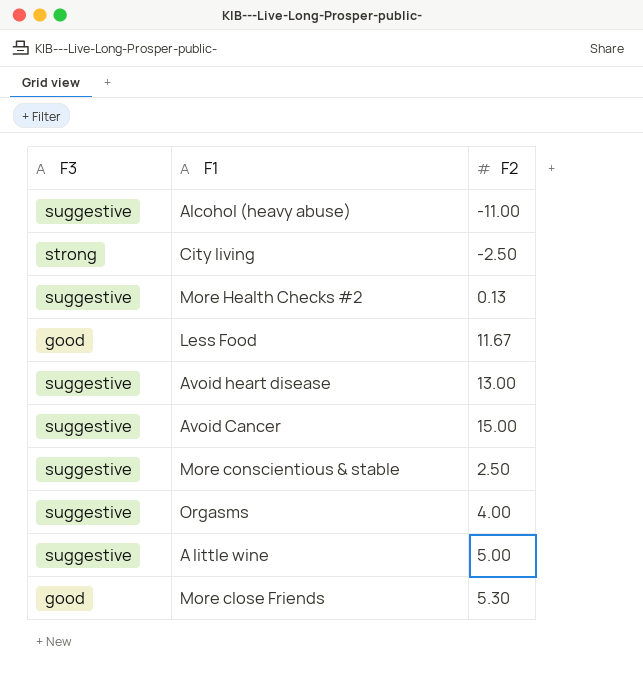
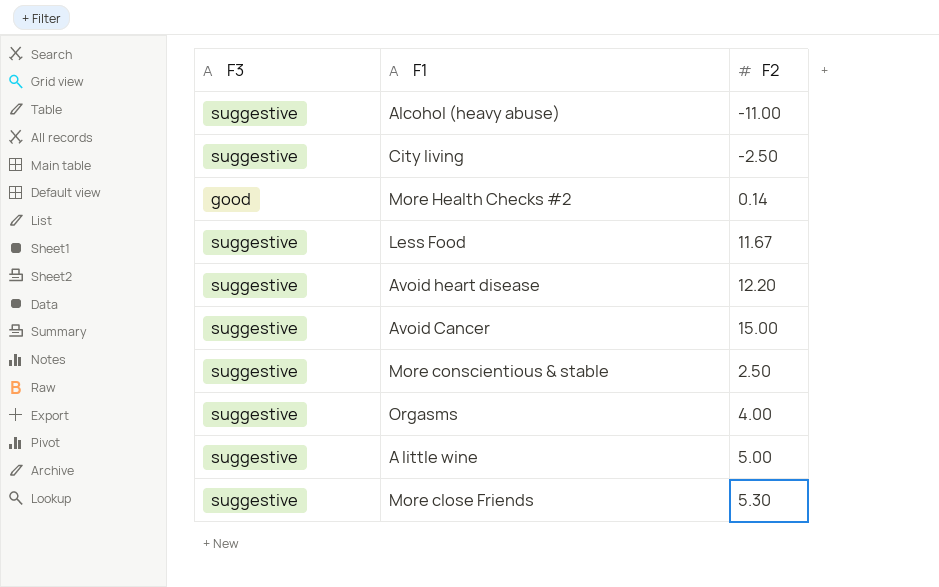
City living | F3: strong -> suggestive
More Health Checks #2 | F3: suggestive -> good
More Health Checks #2 | F2: 0.13 -> 0.14
Less Food | F3: good -> suggestive
Avoid heart disease | F2: 13.00 -> 12.20
More close Friends | F3: good -> suggestive

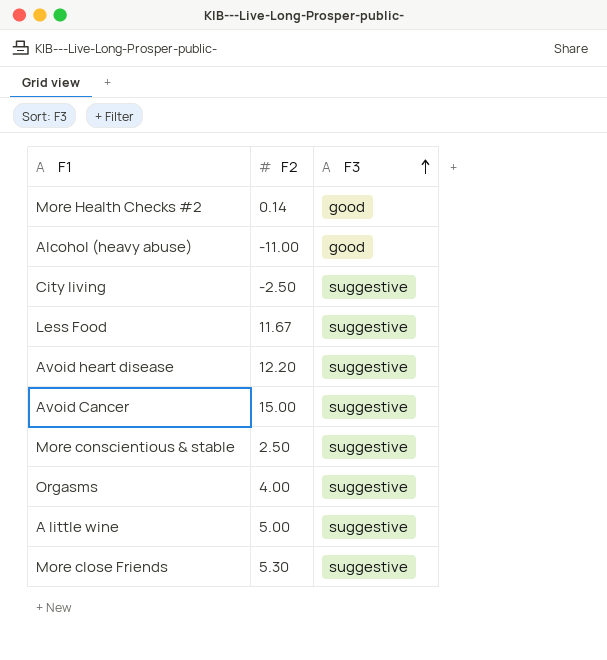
row order: none -> F3 ascending
column F3 | position: 1 -> 3
Alcohol (heavy abuse) | F3: suggestive -> good

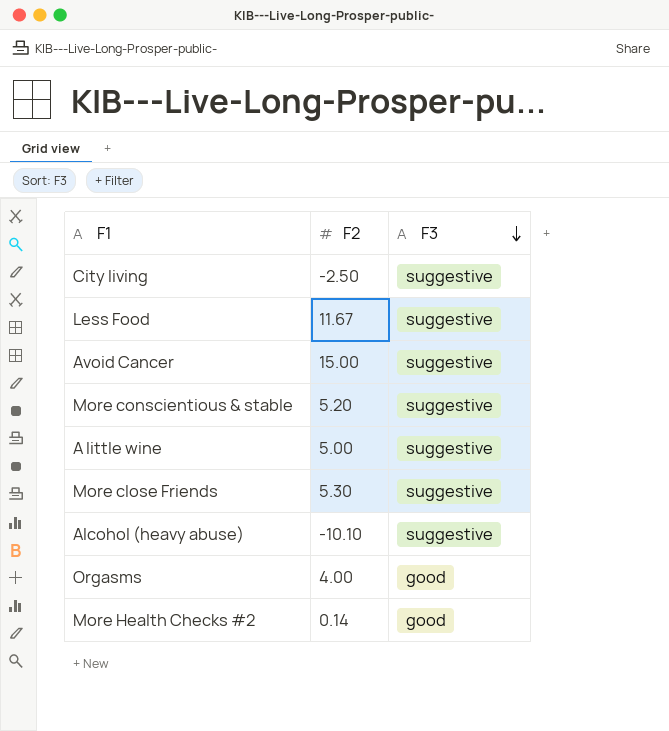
row order: F3 ascending -> F3 descending
row Avoid heart disease: 12.20 | suggestive -> none
More conscientious & stable | F2: 2.50 -> 5.20
Alcohol (heavy abuse) | F2: -11.00 -> -10.10
Alcohol (heavy abuse) | F3: good -> suggestive
Orgasms | F3: suggestive -> good

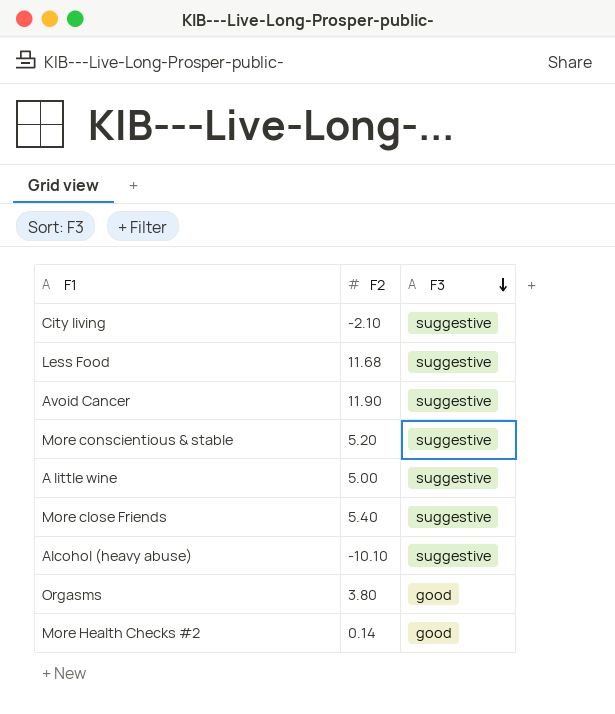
City living | F2: -2.50 -> -2.10
Less Food | F2: 11.67 -> 11.68
Avoid Cancer | F2: 15.00 -> 11.90
More close Friends | F2: 5.30 -> 5.40
Orgasms | F2: 4.00 -> 3.80

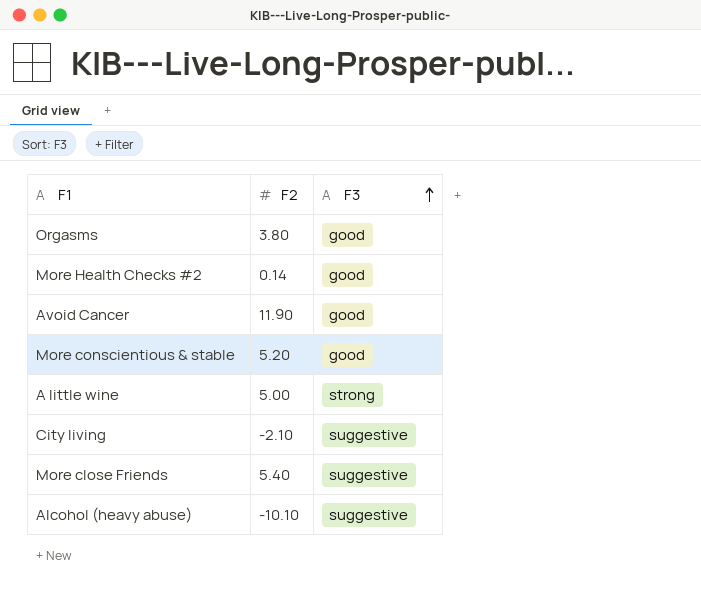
row order: F3 descending -> F3 ascending
row Less Food: 11.68 | suggestive -> none
Avoid Cancer | F3: suggestive -> good
More conscientious & stable | F3: suggestive -> good
A little wine | F3: suggestive -> strong

